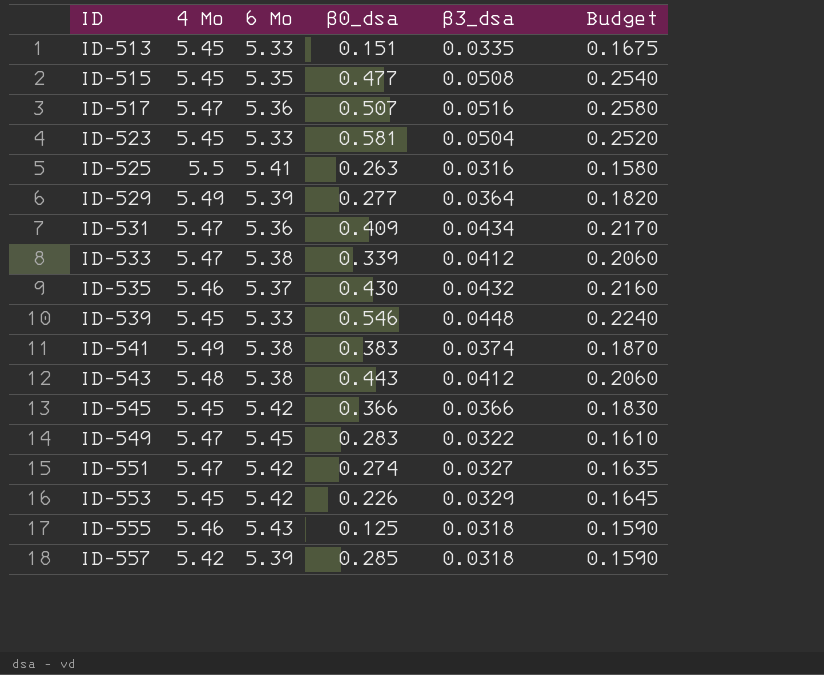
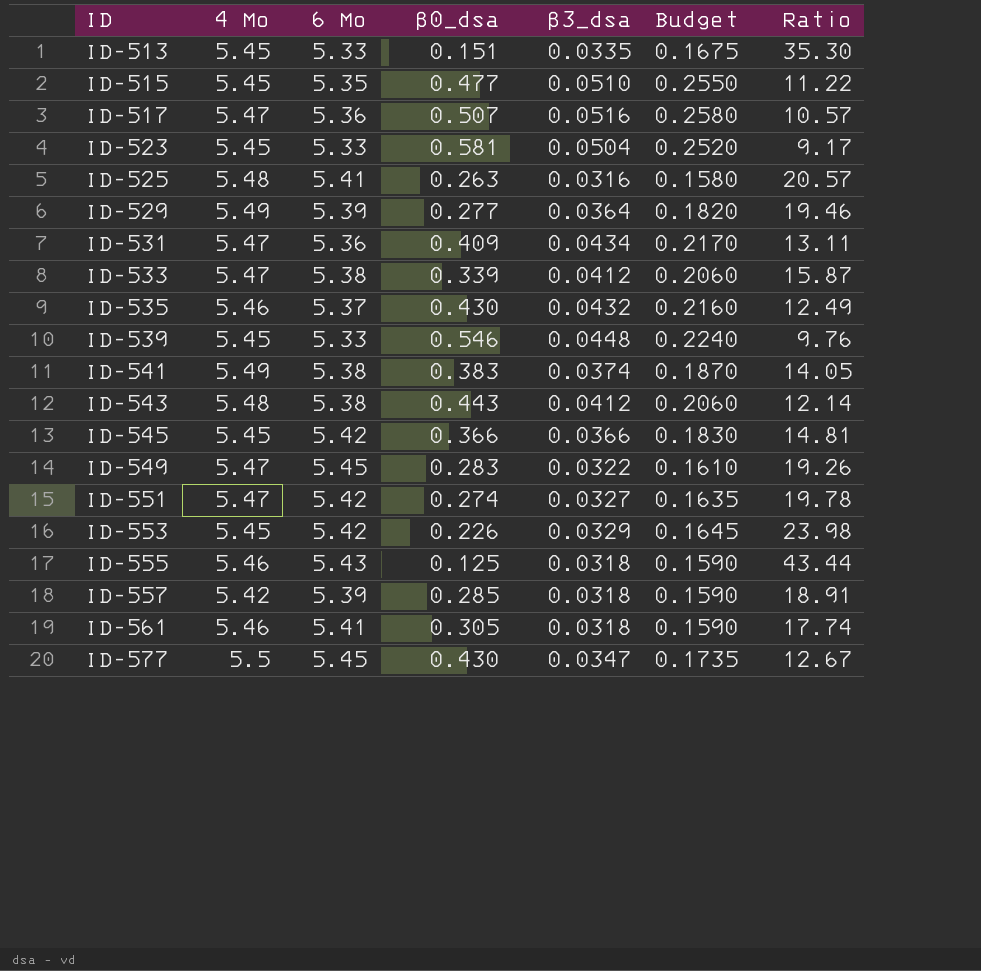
column Ratio | formula: none -> [6 Mo] / [β0_dsa]
ID-515 | β3_dsa: 0.0508 -> 0.0510
ID-515 | Budget: 0.2540 -> 0.2550
ID-525 | 4 Mo: 5.5 -> 5.48
row ID-561: none -> 5.46 | 5.41 | 0.305 | 0.0318 | 0.1590 | 17.74
row ID-577: none -> 5.5 | 5.45 | 0.430 | 0.0347 | 0.1735 | 12.67

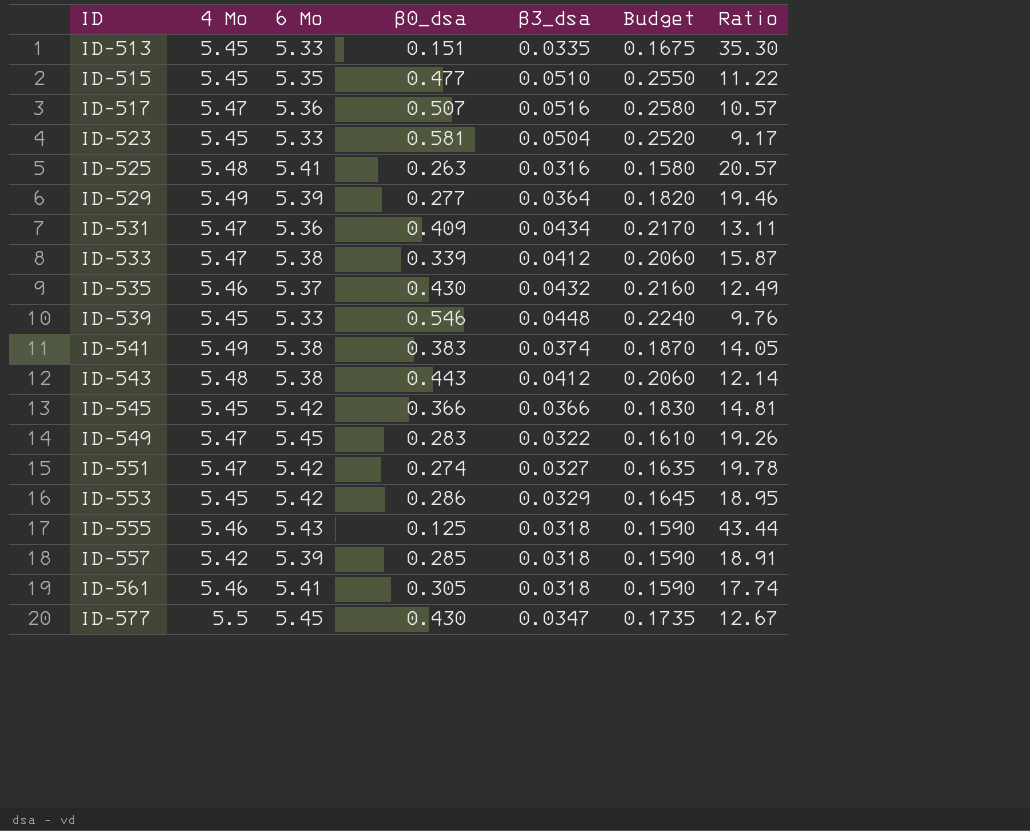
ID-553 | β0_dsa: 0.226 -> 0.286
ID-553 | Ratio: 23.98 -> 18.95

